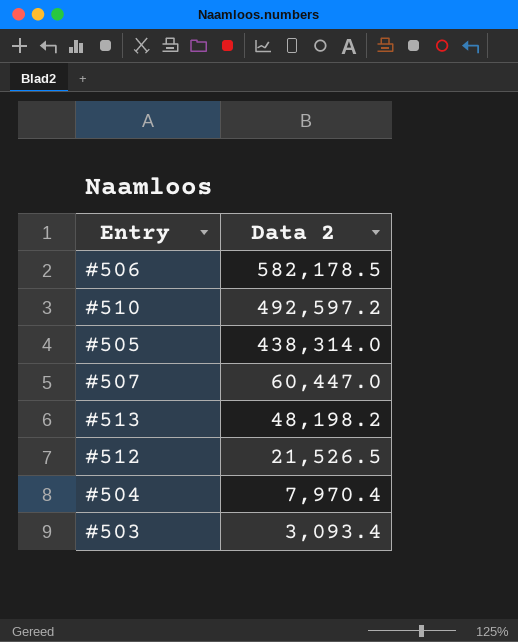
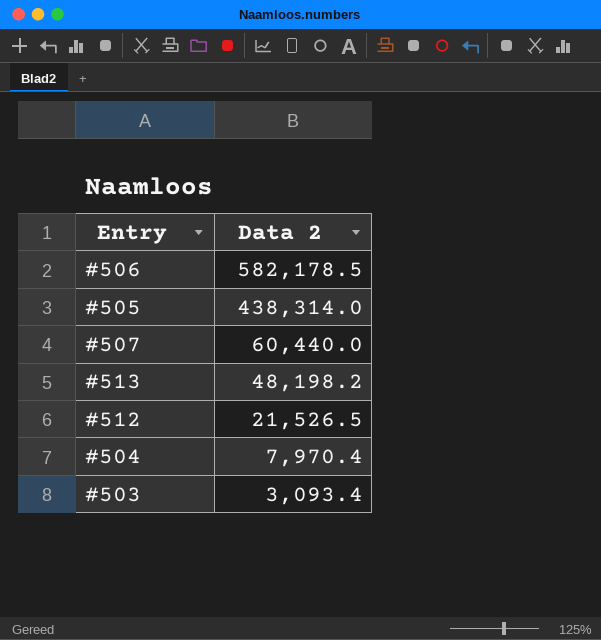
row #510: 492,597.2 -> none
#507 | Data 2: 60,447.0 -> 60,440.0

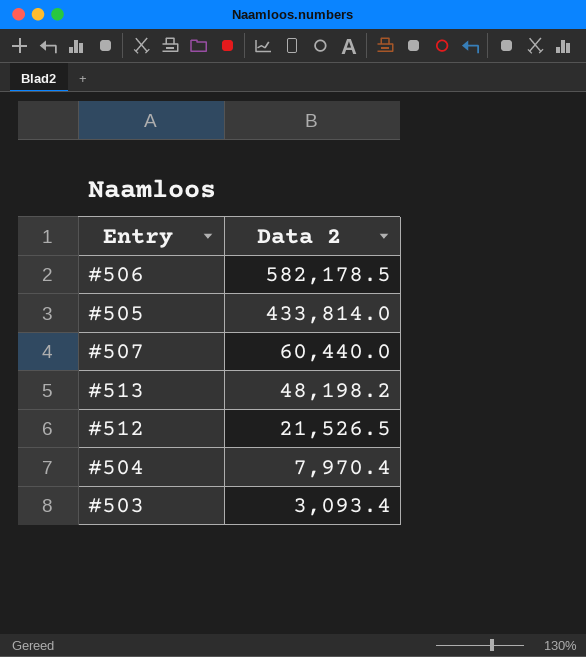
#505 | Data 2: 438,314.0 -> 433,814.0

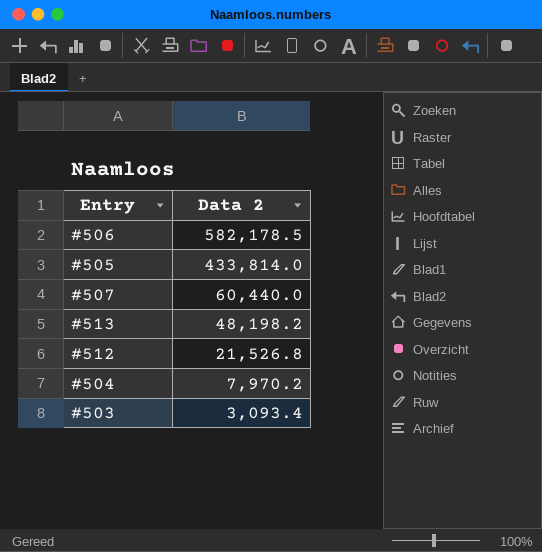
#512 | Data 2: 21,526.5 -> 21,526.8
#504 | Data 2: 7,970.4 -> 7,970.2

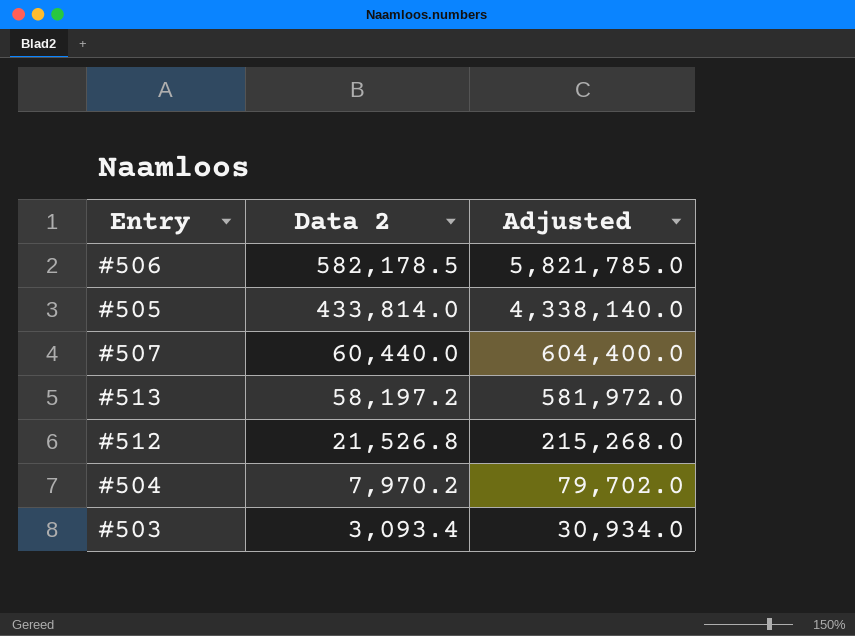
column Adjusted | formula: none -> [Data 2] * 10
#513 | Data 2: 48,198.2 -> 58,197.2

